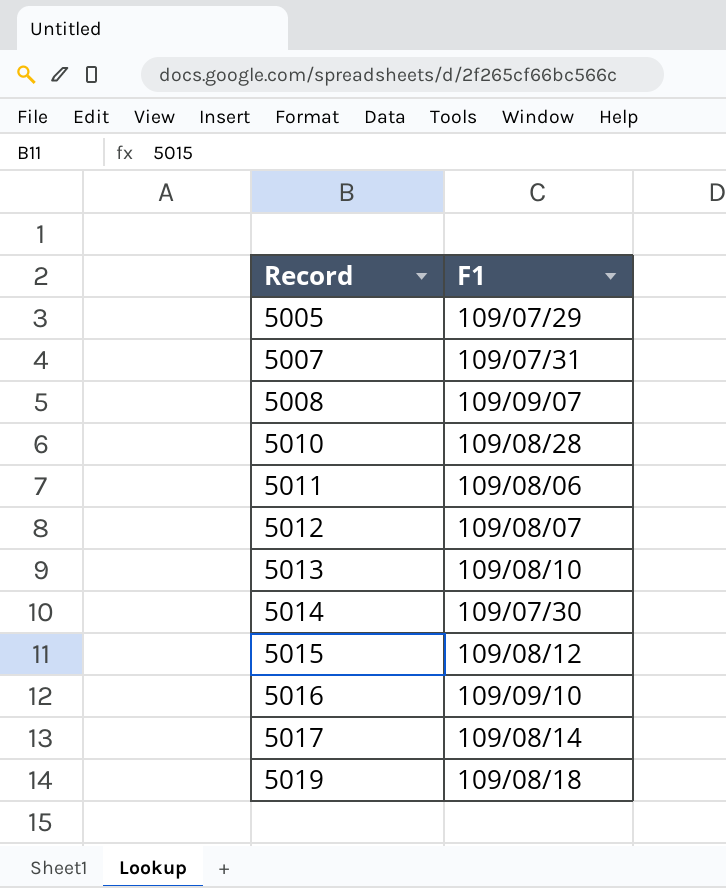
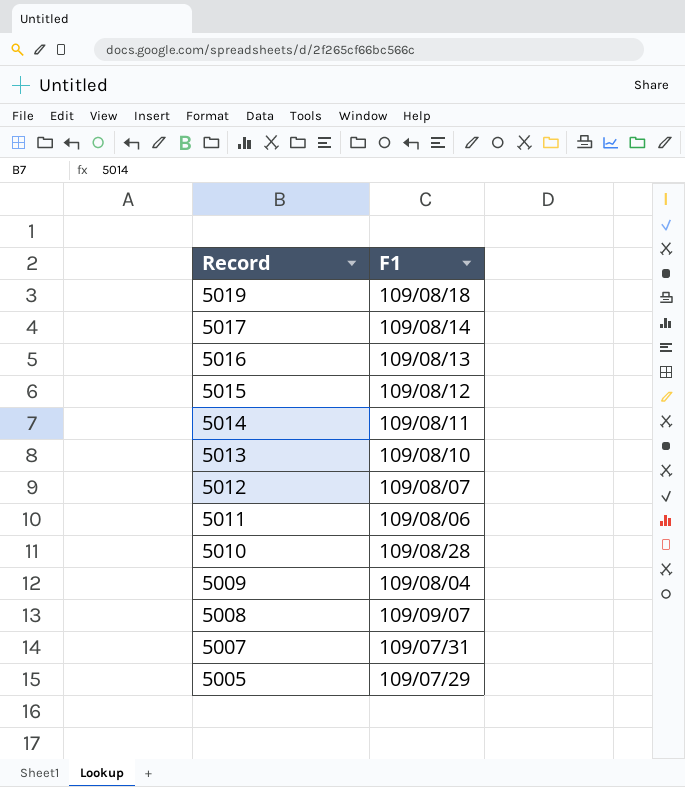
row order: Record ascending -> Record descending
5016 | F1: 109/09/10 -> 109/08/13
5014 | F1: 109/07/30 -> 109/08/11
row 5009: none -> 109/08/04

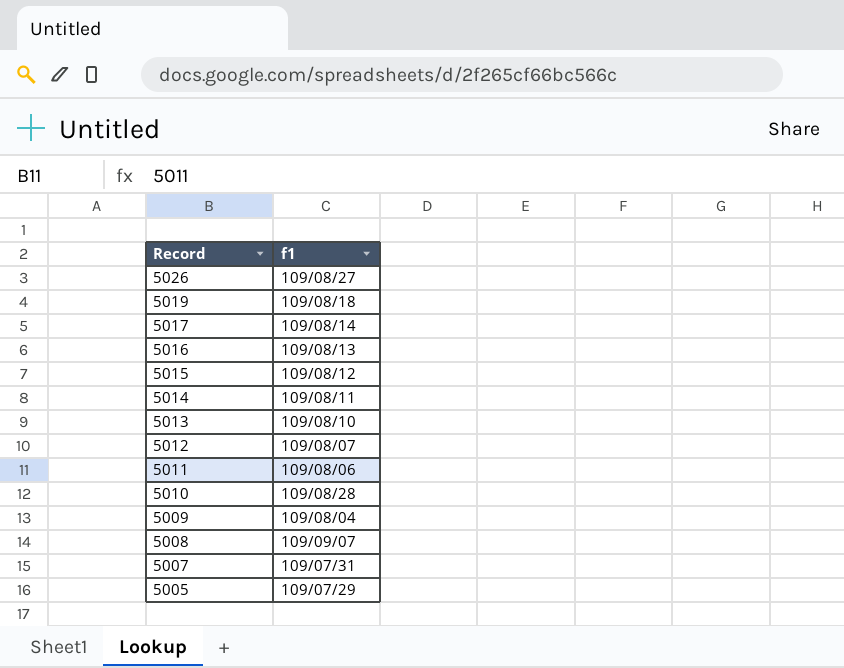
column name: F1 -> f1
row 5026: none -> 109/08/27

